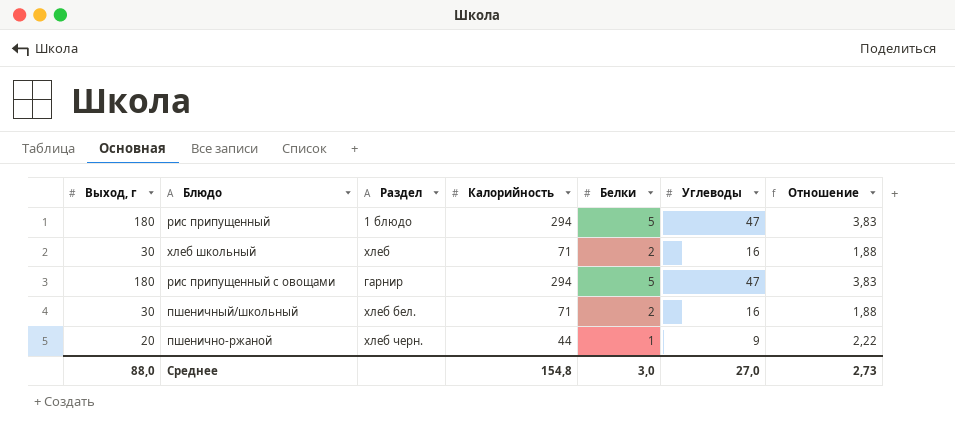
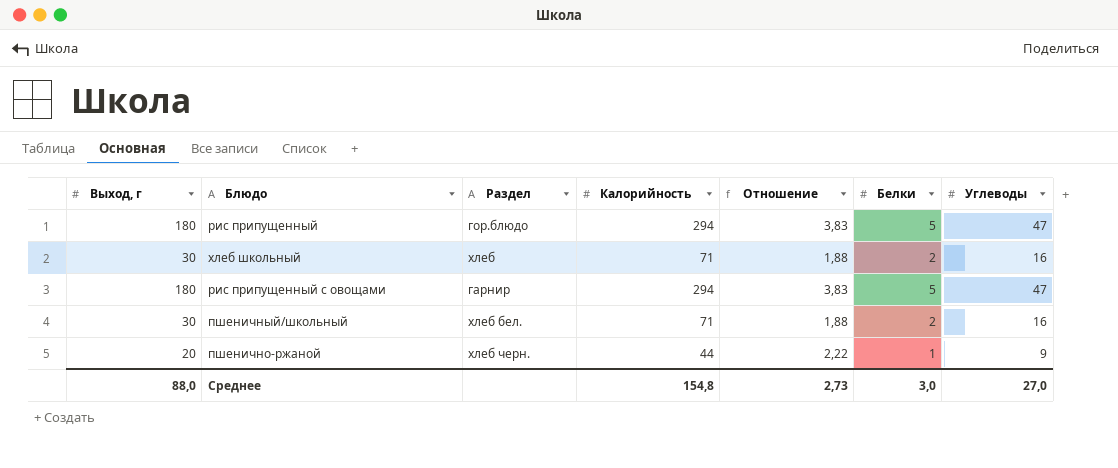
column Отношение | position: 7 -> 5
рис припущенный | Раздел: 1 блюдо -> гор.блюдо

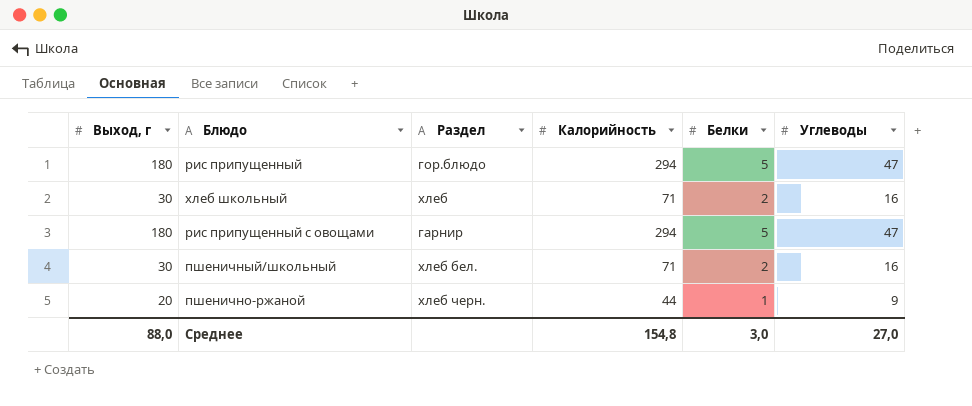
column Отношение | formula: [Выход, г] / [Углеводы] -> none

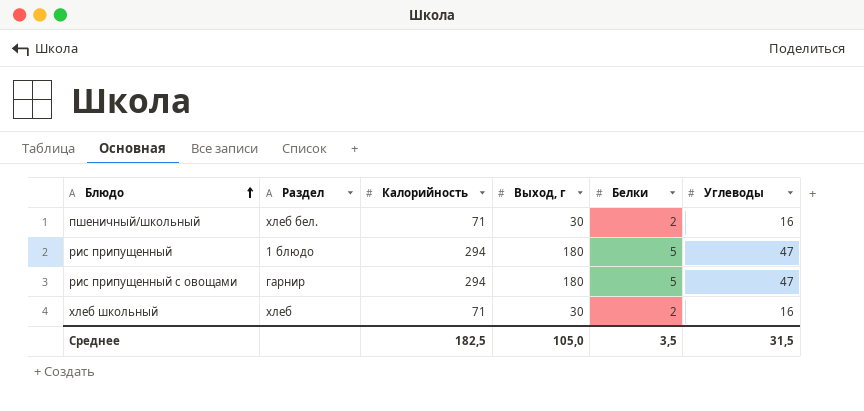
row order: none -> Блюдо ascending
column Выход, г | position: 1 -> 4
row пшенично-ржаной: 20 | хлеб черн. | 44 | 1 | 9 -> none
рис припущенный | Раздел: гор.блюдо -> 1 блюдо
Среднее | Калорийность: 154,8 -> 182,5
Среднее | Выход, г: 88,0 -> 105,0
Среднее | Белки: 3,0 -> 3,5
Среднее | Углеводы: 27,0 -> 31,5

